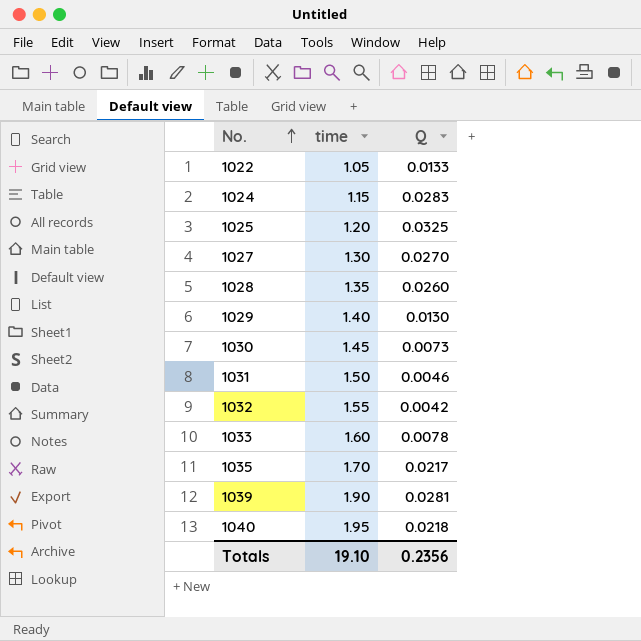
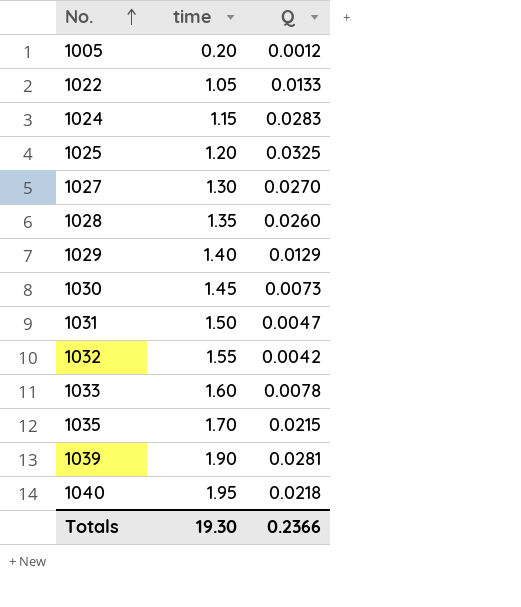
row 1005: none -> 0.20 | 0.0012
1029 | Q: 0.0130 -> 0.0129
1031 | Q: 0.0046 -> 0.0047
1035 | Q: 0.0217 -> 0.0215
Totals | time: 19.10 -> 19.30
Totals | Q: 0.2356 -> 0.2366

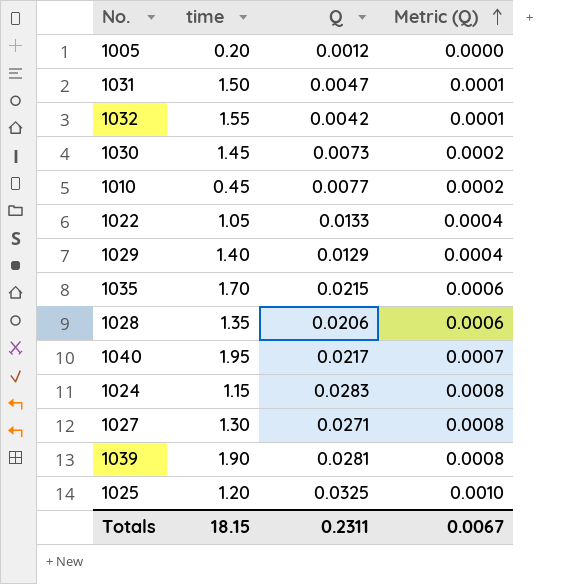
row order: No. ascending -> Metric (Q) ascending
column Metric (Q) | formula: none -> [Q] * 0.03
row 1033: 1.60 | 0.0078 -> none
row 1010: none -> 0.45 | 0.0077 | 0.0002
1028 | Q: 0.0260 -> 0.0206
1040 | Q: 0.0218 -> 0.0217
1027 | Q: 0.0270 -> 0.0271
Totals | time: 19.30 -> 18.15
Totals | Q: 0.2366 -> 0.2311

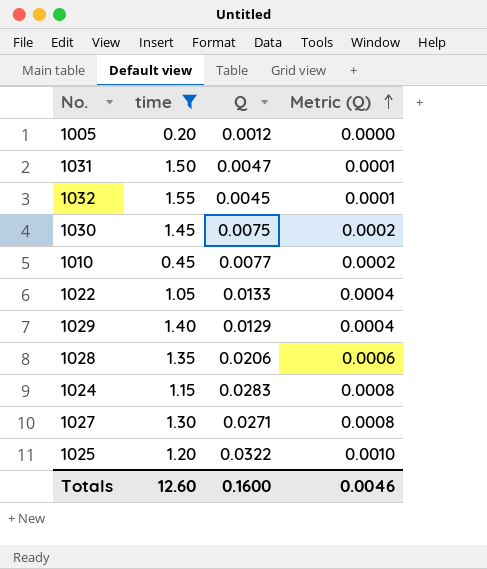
filter: none -> time <= 1.55
1032 | Q: 0.0042 -> 0.0045
1030 | Q: 0.0073 -> 0.0075
1025 | Q: 0.0325 -> 0.0322
Totals | time: 18.15 -> 12.60
Totals | Q: 0.2311 -> 0.1600
Totals | Metric (Q): 0.0067 -> 0.0046

